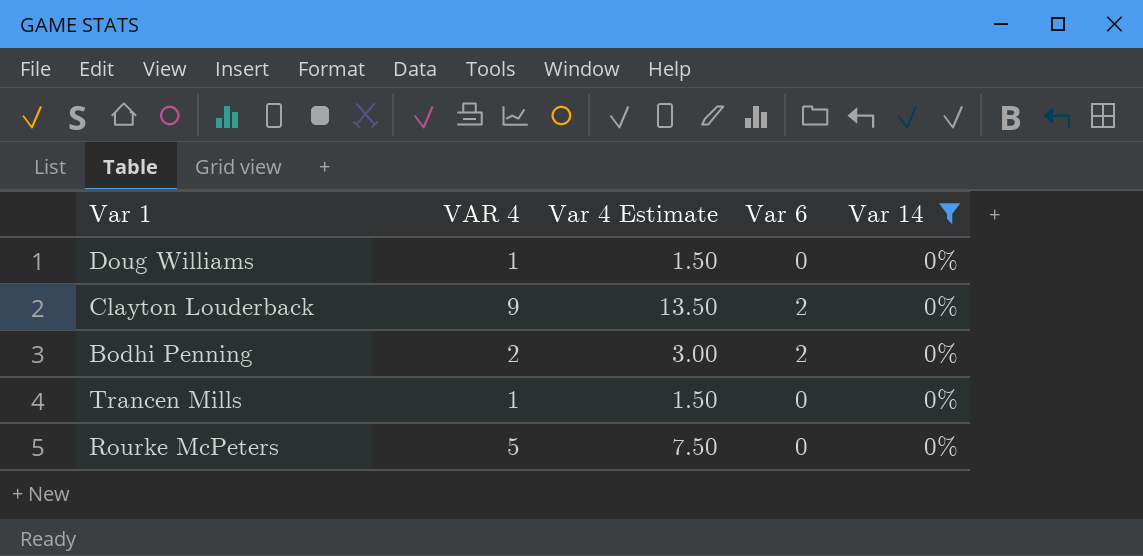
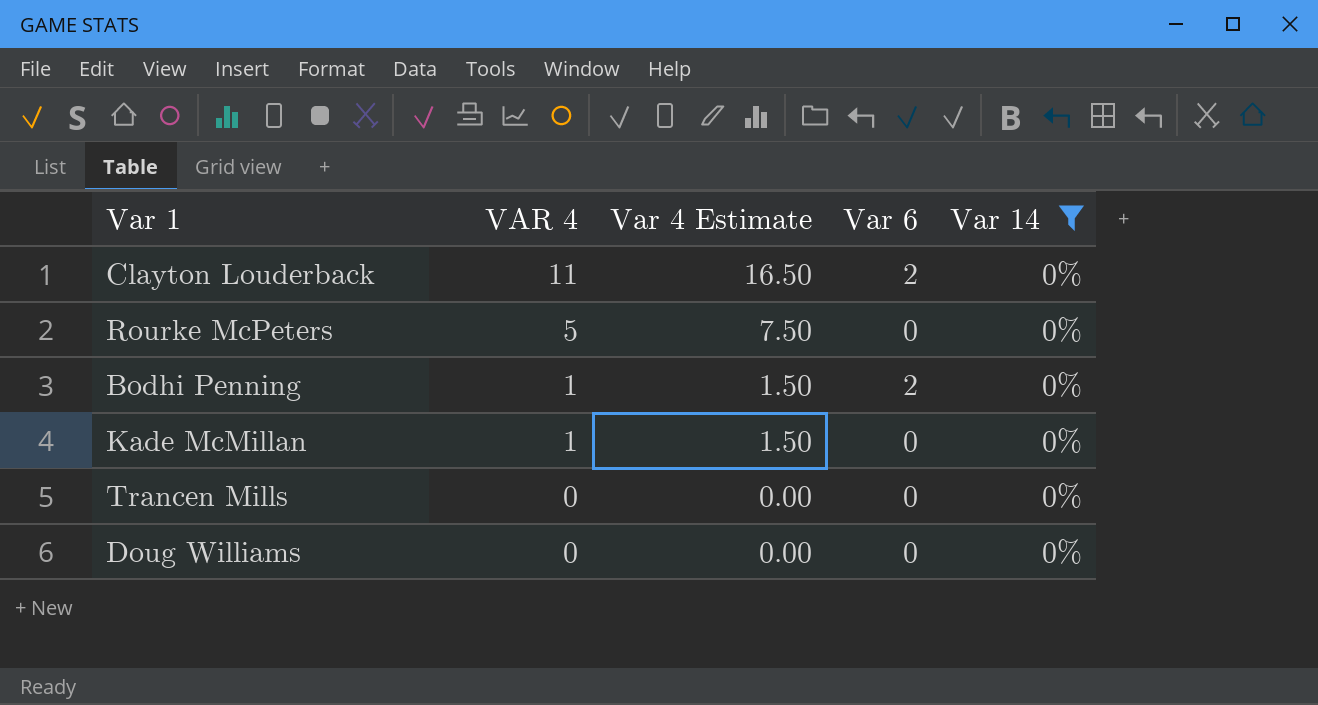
row order: none -> VAR 4 descending
Clayton Louderback | VAR 4: 9 -> 11
Clayton Louderback | Var 4 Estimate: 13.50 -> 16.50
Bodhi Penning | VAR 4: 2 -> 1
Bodhi Penning | Var 4 Estimate: 3.00 -> 1.50
row Kade McMillan: none -> 1 | 1.50 | 0 | 0%
Trancen Mills | VAR 4: 1 -> 0
Trancen Mills | Var 4 Estimate: 1.50 -> 0.00
Doug Williams | VAR 4: 1 -> 0
Doug Williams | Var 4 Estimate: 1.50 -> 0.00

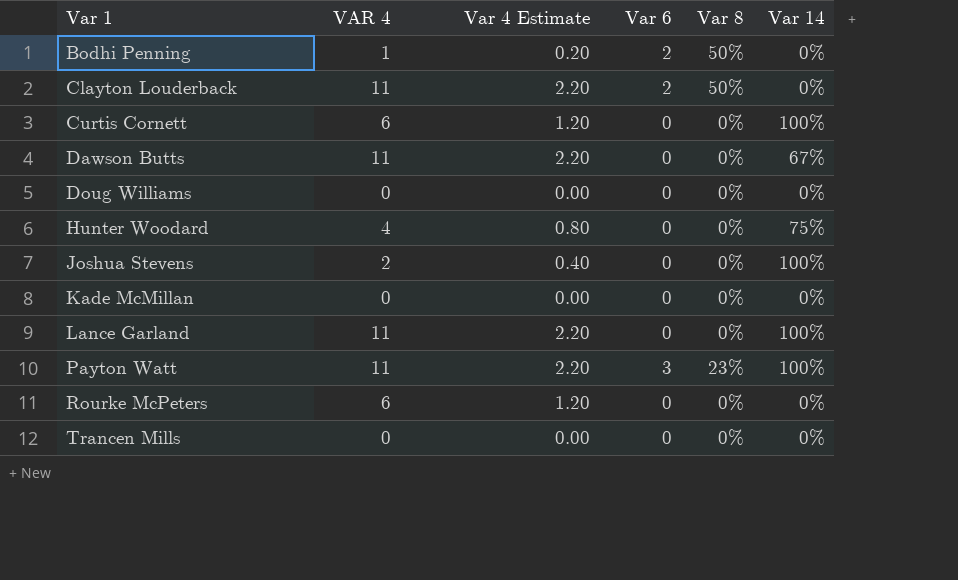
filter: Var 14 = 0% -> none
row order: VAR 4 descending -> Var 1 ascending
column Var 4 Estimate | formula: [VAR 4] * 1.5 -> [VAR 4] * 0.2
column Var 8 | position: none -> 5
Kade McMillan | VAR 4: 1 -> 0
Rourke McPeters | VAR 4: 5 -> 6

